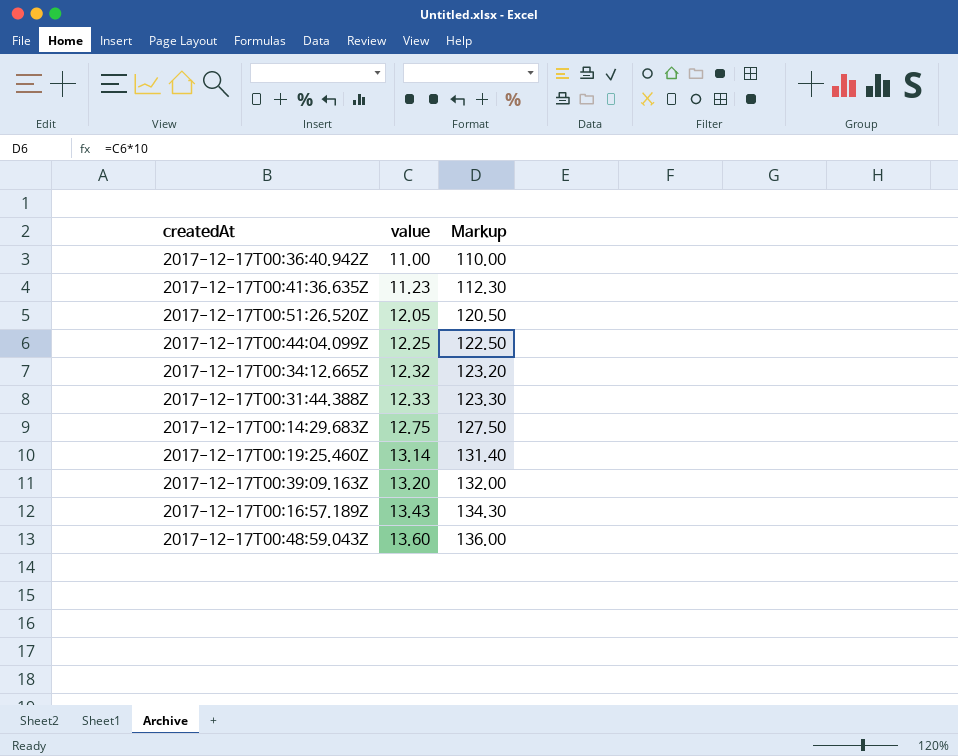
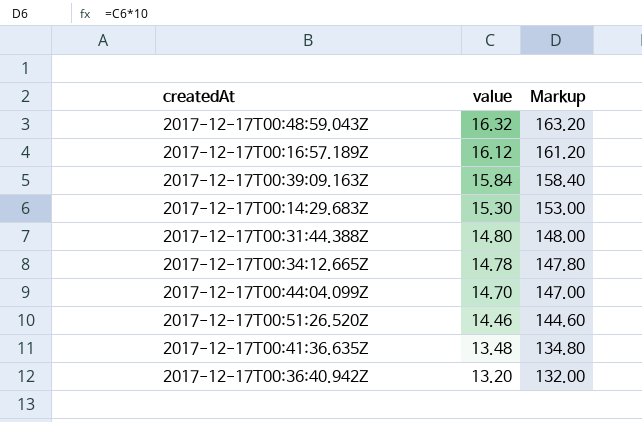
row order: value ascending -> value descending
row 2017-12-17T00:19:25.460Z: 13.14 | 131.40 -> none
2017-12-17T00:48:59.043Z | value: 13.60 -> 16.32
2017-12-17T00:48:59.043Z | Markup: 136.00 -> 163.20
2017-12-17T00:16:57.189Z | value: 13.43 -> 16.12
2017-12-17T00:16:57.189Z | Markup: 134.30 -> 161.20
2017-12-17T00:39:09.163Z | value: 13.20 -> 15.84
2017-12-17T00:39:09.163Z | Markup: 132.00 -> 158.40
2017-12-17T00:14:29.683Z | value: 12.75 -> 15.30
2017-12-17T00:14:29.683Z | Markup: 127.50 -> 153.00
2017-12-17T00:31:44.388Z | value: 12.33 -> 14.80
2017-12-17T00:31:44.388Z | Markup: 123.30 -> 148.00
2017-12-17T00:34:12.665Z | value: 12.32 -> 14.78
2017-12-17T00:34:12.665Z | Markup: 123.20 -> 147.80
2017-12-17T00:44:04.099Z | value: 12.25 -> 14.70
2017-12-17T00:44:04.099Z | Markup: 122.50 -> 147.00
2017-12-17T00:51:26.520Z | value: 12.05 -> 14.46
2017-12-17T00:51:26.520Z | Markup: 120.50 -> 144.60
2017-12-17T00:41:36.635Z | value: 11.23 -> 13.48
2017-12-17T00:41:36.635Z | Markup: 112.30 -> 134.80
2017-12-17T00:36:40.942Z | value: 11.00 -> 13.20
2017-12-17T00:36:40.942Z | Markup: 110.00 -> 132.00

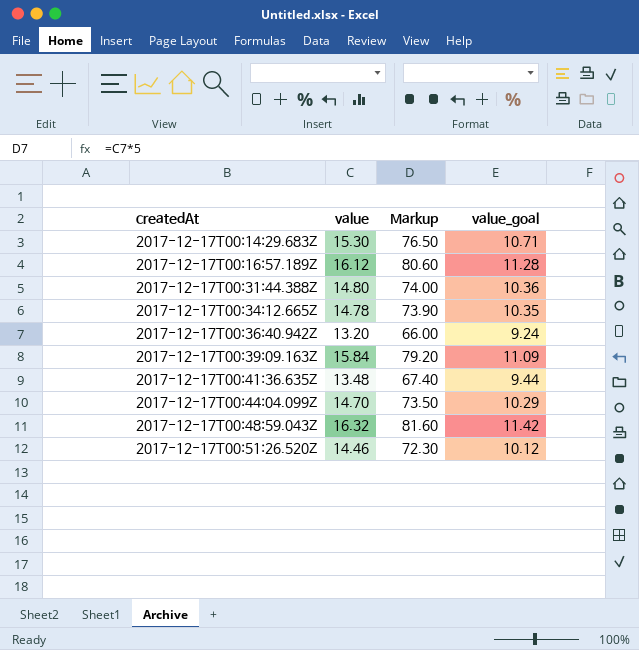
row order: value descending -> createdAt ascending
column Markup | formula: [value] * 10 -> [value] * 5
column value_goal | formula: none -> [value] * 0.7

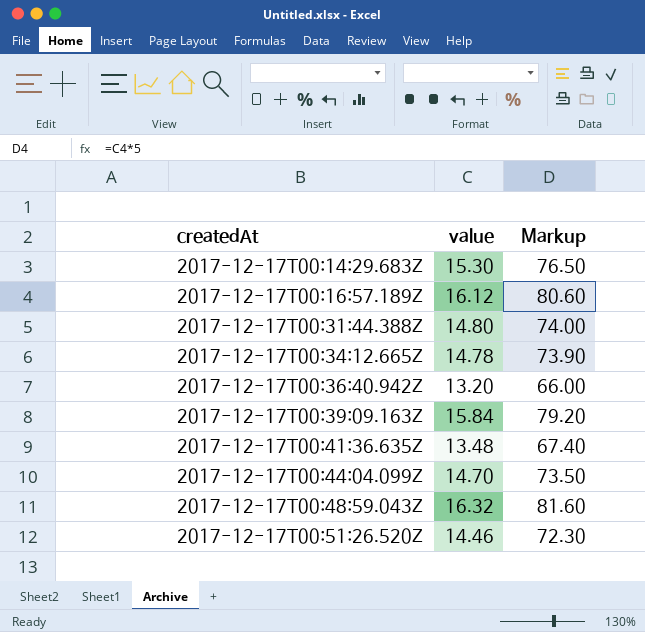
column value_goal | formula: [value] * 0.7 -> none

